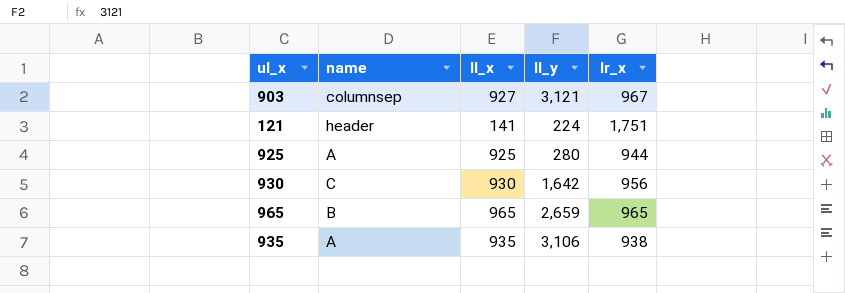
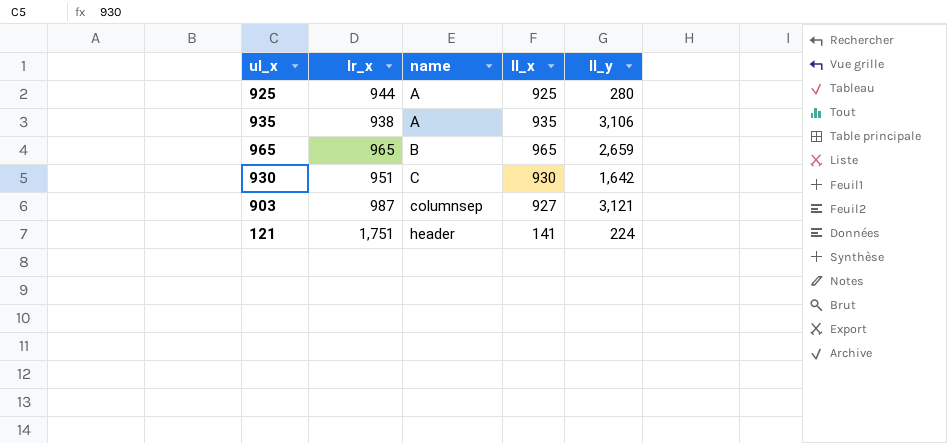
row order: none -> name ascending
column lr_x | position: 5 -> 2
930 | lr_x: 956 -> 951
903 | lr_x: 967 -> 987

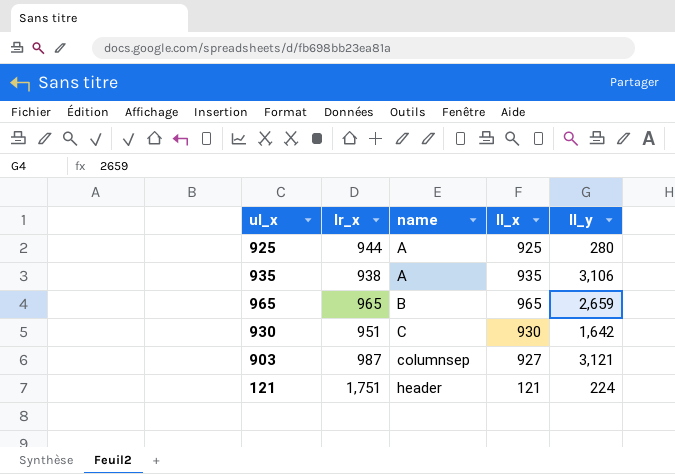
121 | ll_x: 141 -> 121

